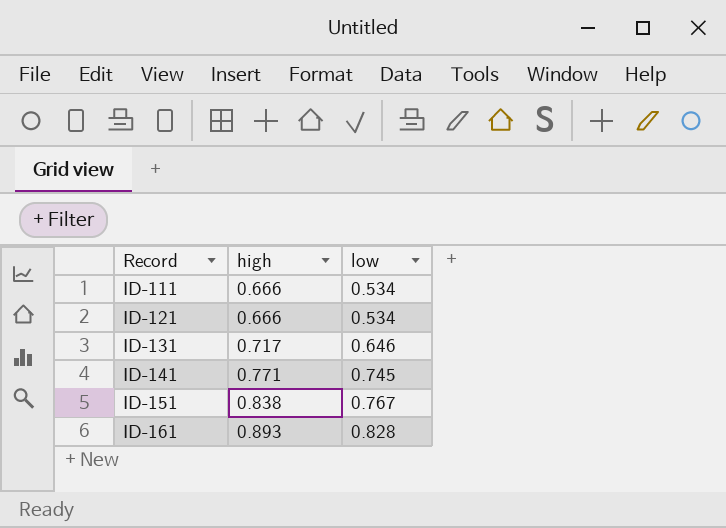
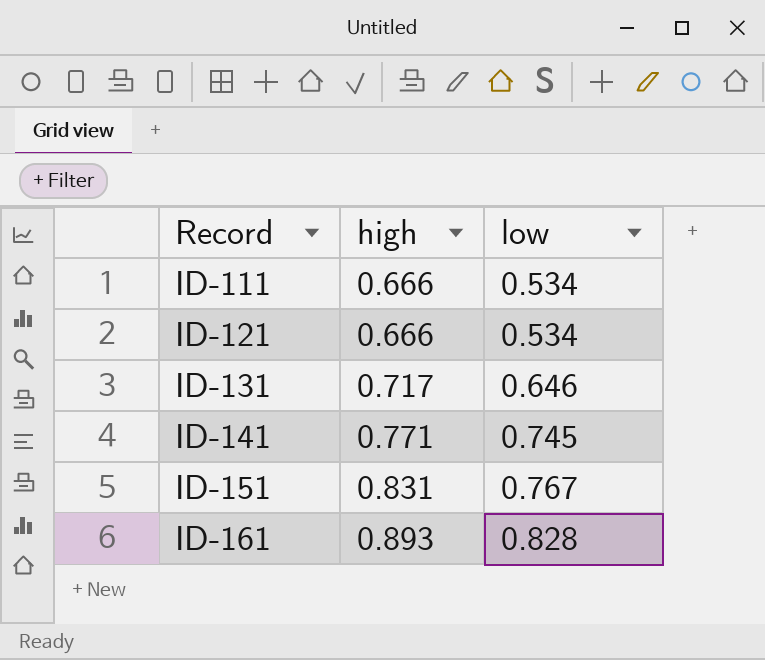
ID-151 | high: 0.838 -> 0.831

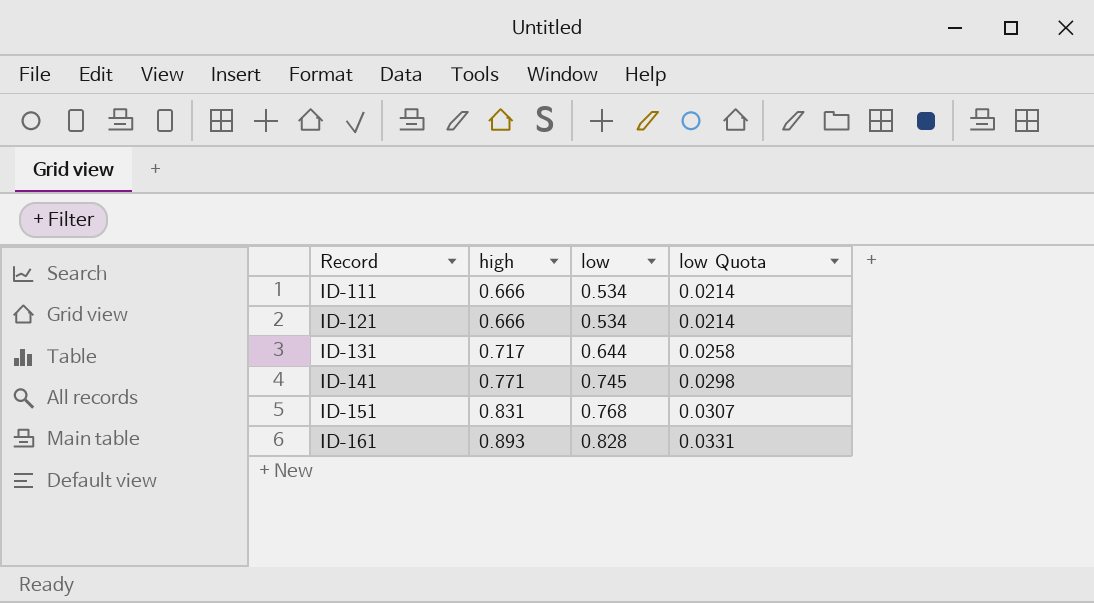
column low Quota | formula: none -> [low] * 0.04
ID-131 | low: 0.646 -> 0.644
ID-151 | low: 0.767 -> 0.768

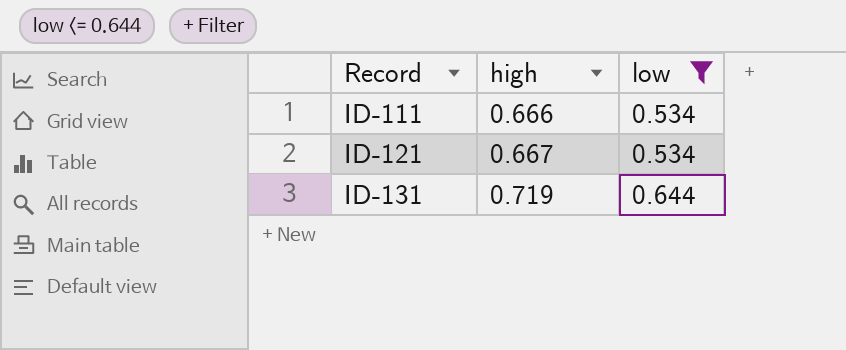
filter: none -> low <= 0.644
column low Quota | formula: [low] * 0.04 -> none
ID-121 | high: 0.666 -> 0.667
ID-131 | high: 0.717 -> 0.719

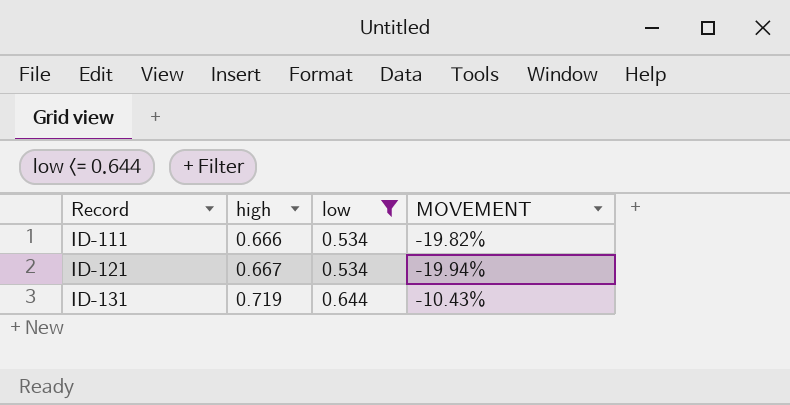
column MOVEMENT | formula: none -> ([low] - [high]) / [high]

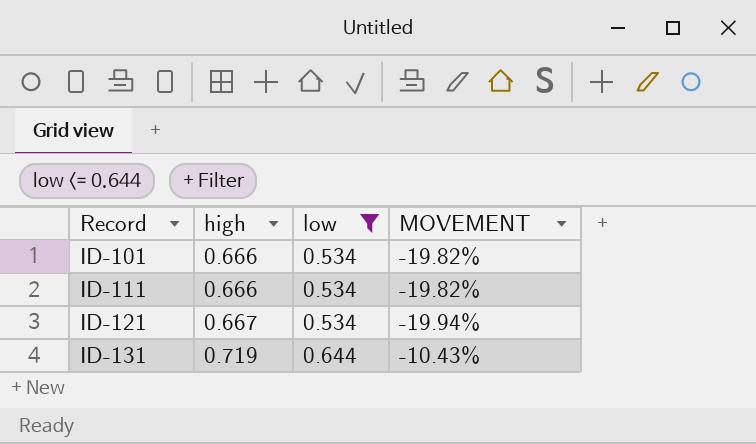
row ID-101: none -> 0.666 | 0.534 | -19.82%

